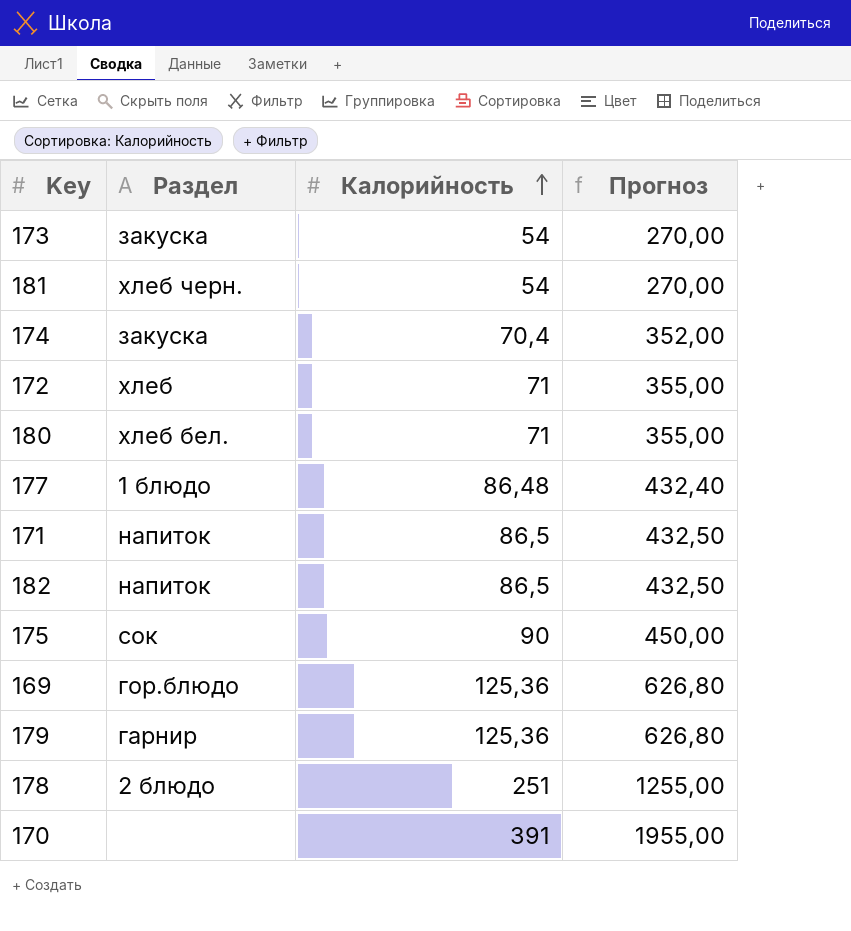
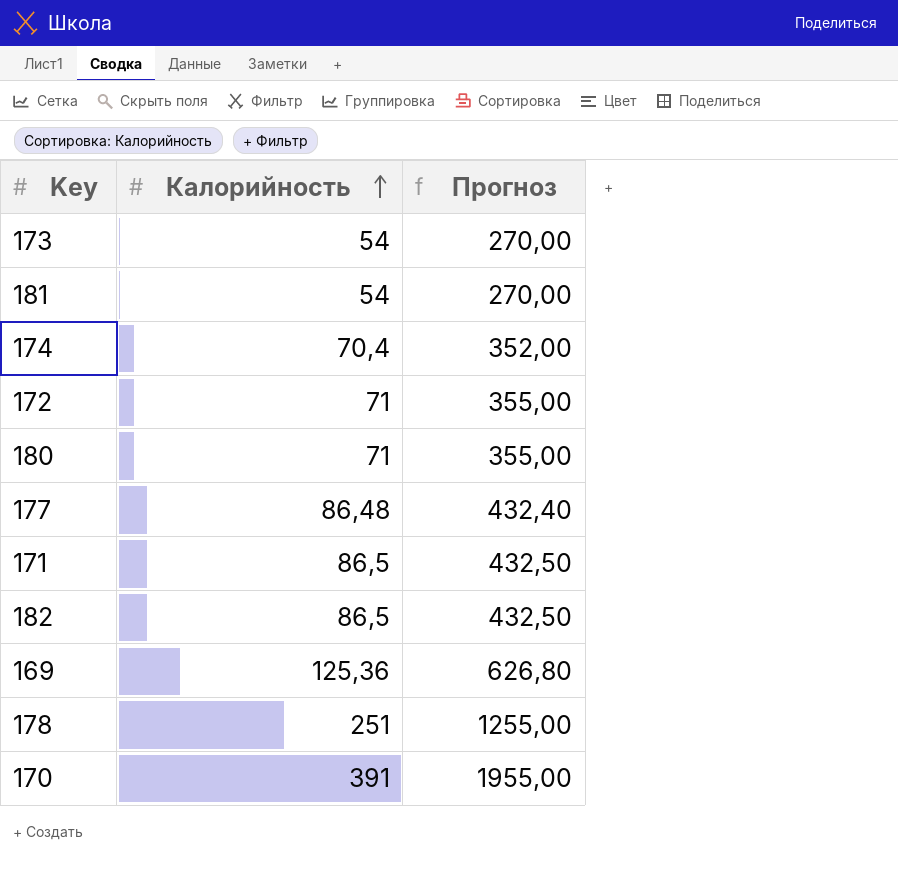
column Раздел | position: 2 -> none
row 175: сок | 90 | 450,00 -> none
row 179: гарнир | 125,36 | 626,80 -> none

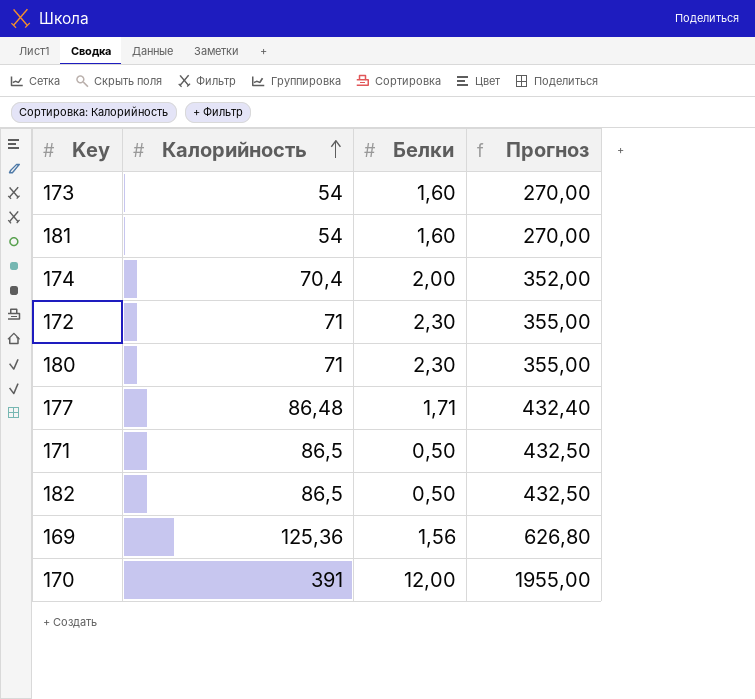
column Белки | position: none -> 3
row 178: 251 | 1255,00 -> none

